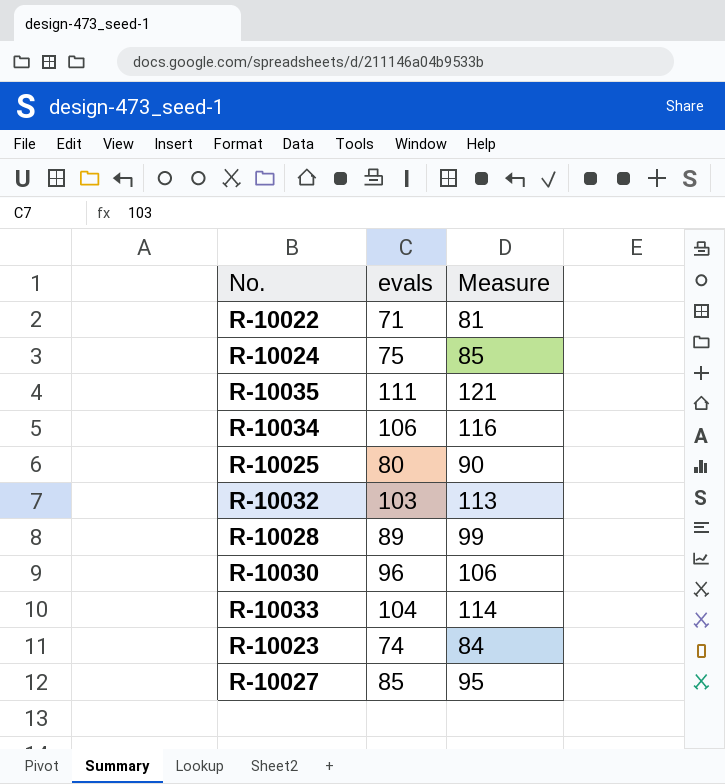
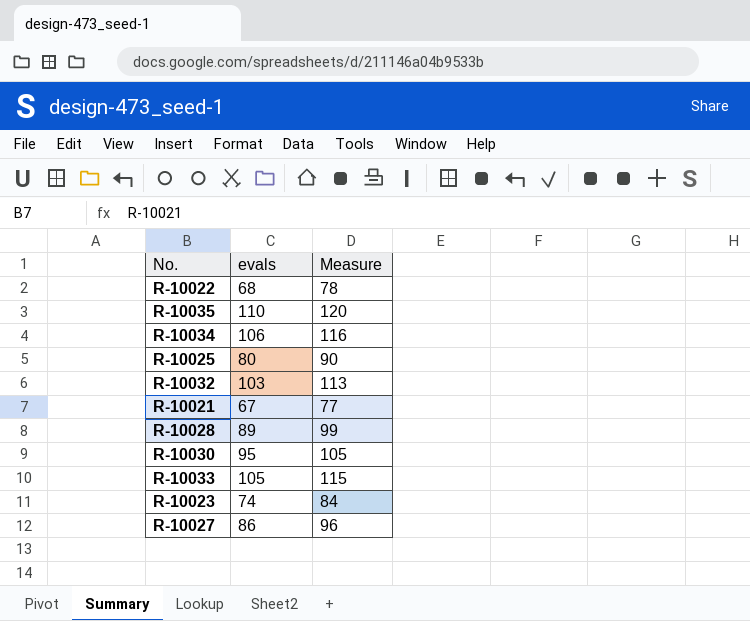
row R-10024: 75 | 85 -> none
R-10022 | evals: 71 -> 68
R-10022 | Measure: 81 -> 78
R-10035 | evals: 111 -> 110
R-10035 | Measure: 121 -> 120
row R-10021: none -> 67 | 77
R-10030 | evals: 96 -> 95
R-10030 | Measure: 106 -> 105
R-10033 | evals: 104 -> 105
R-10033 | Measure: 114 -> 115
R-10027 | evals: 85 -> 86
R-10027 | Measure: 95 -> 96

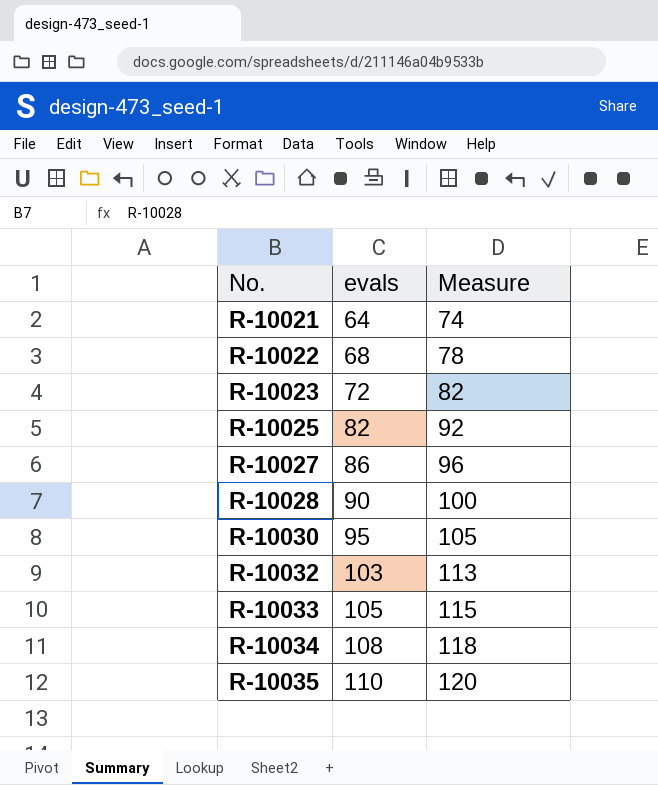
row order: none -> No. ascending
R-10021 | evals: 67 -> 64
R-10021 | Measure: 77 -> 74
R-10023 | evals: 74 -> 72
R-10023 | Measure: 84 -> 82
R-10025 | evals: 80 -> 82
R-10025 | Measure: 90 -> 92
R-10028 | evals: 89 -> 90
R-10028 | Measure: 99 -> 100
R-10034 | evals: 106 -> 108
R-10034 | Measure: 116 -> 118

